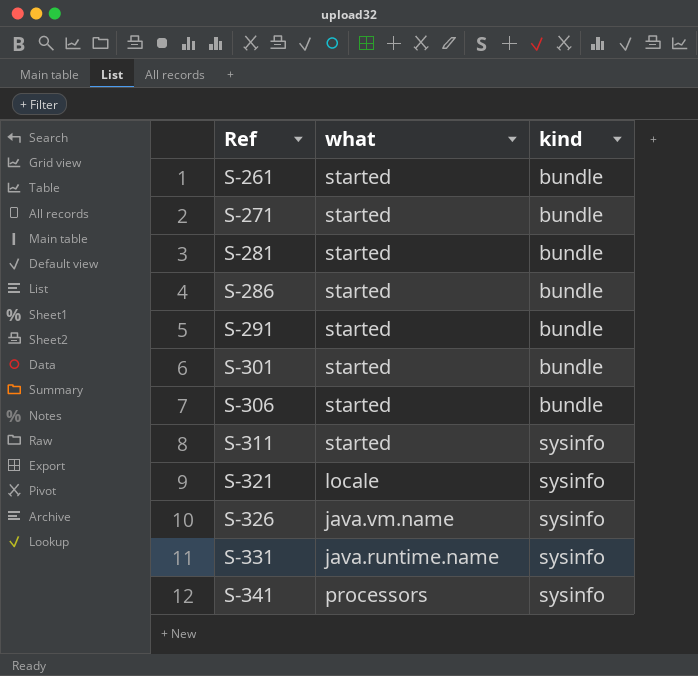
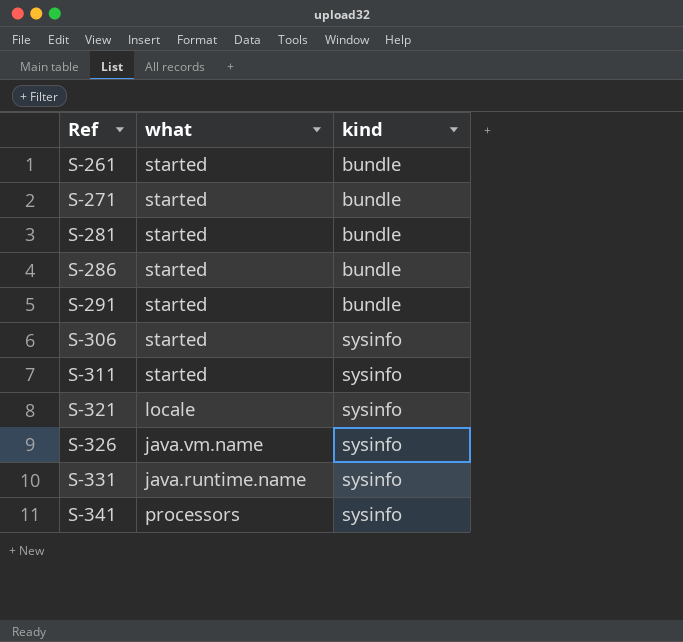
row S-301: started | bundle -> none
S-306 | kind: bundle -> sysinfo

